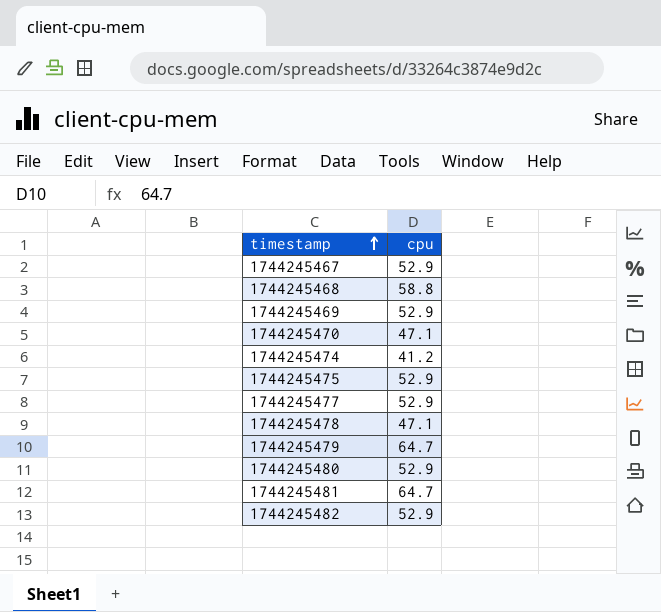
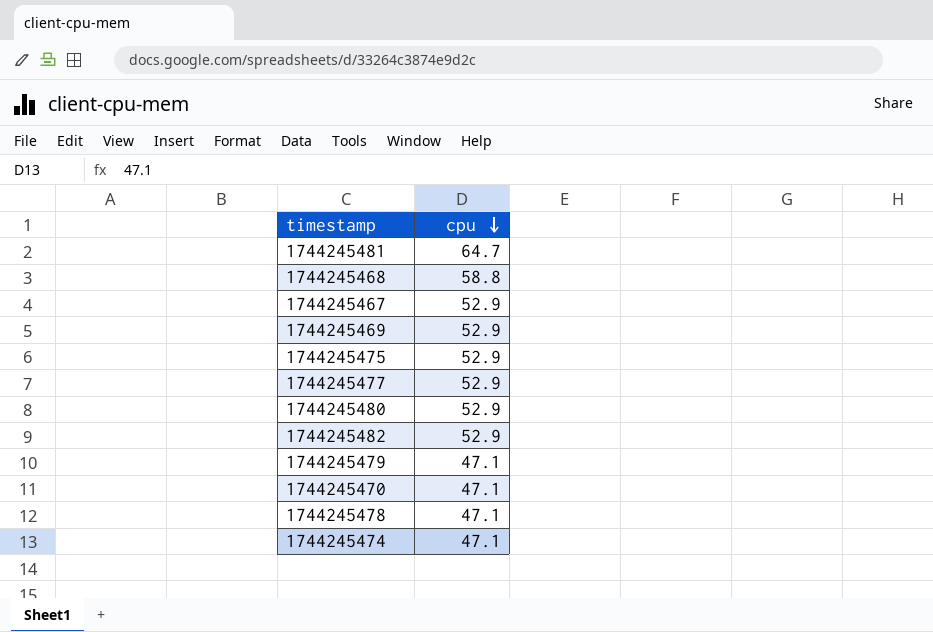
row order: timestamp ascending -> cpu descending
1744245479 | cpu: 64.7 -> 47.1
1744245474 | cpu: 41.2 -> 47.1

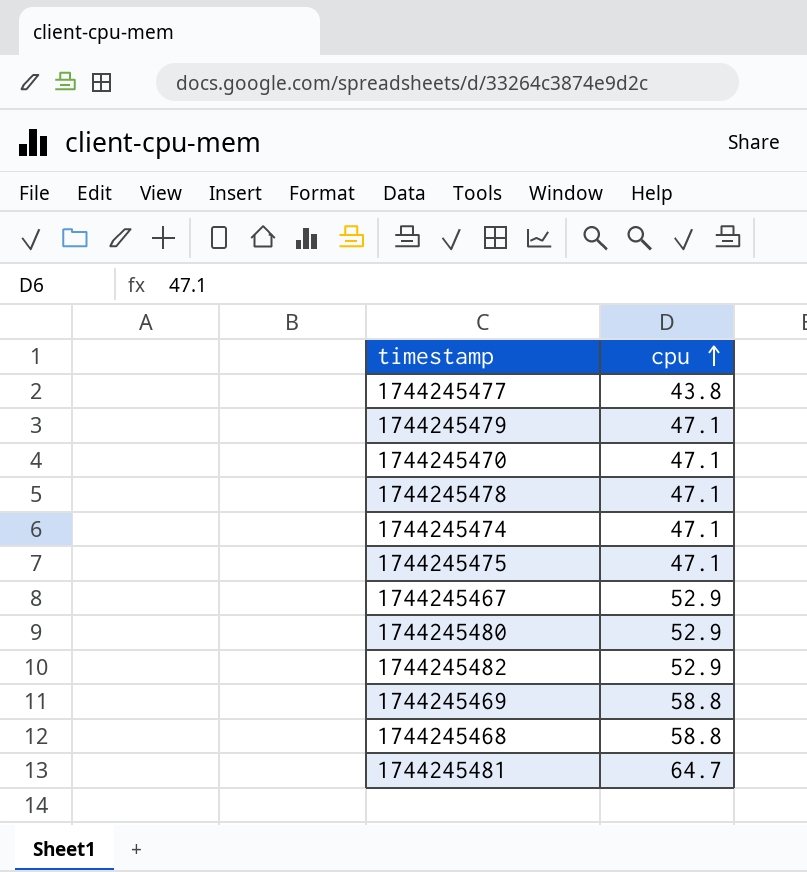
row order: cpu descending -> cpu ascending
1744245477 | cpu: 52.9 -> 43.8
1744245475 | cpu: 52.9 -> 47.1
1744245469 | cpu: 52.9 -> 58.8

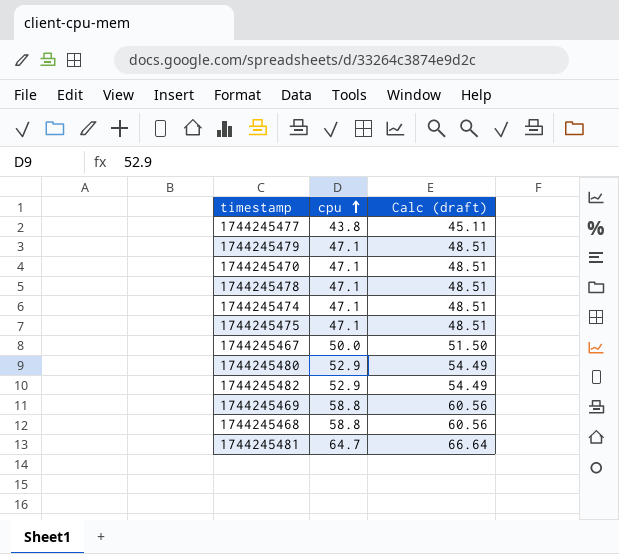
column Calc (draft) | formula: none -> [cpu] * 1.03
1744245467 | cpu: 52.9 -> 50.0

